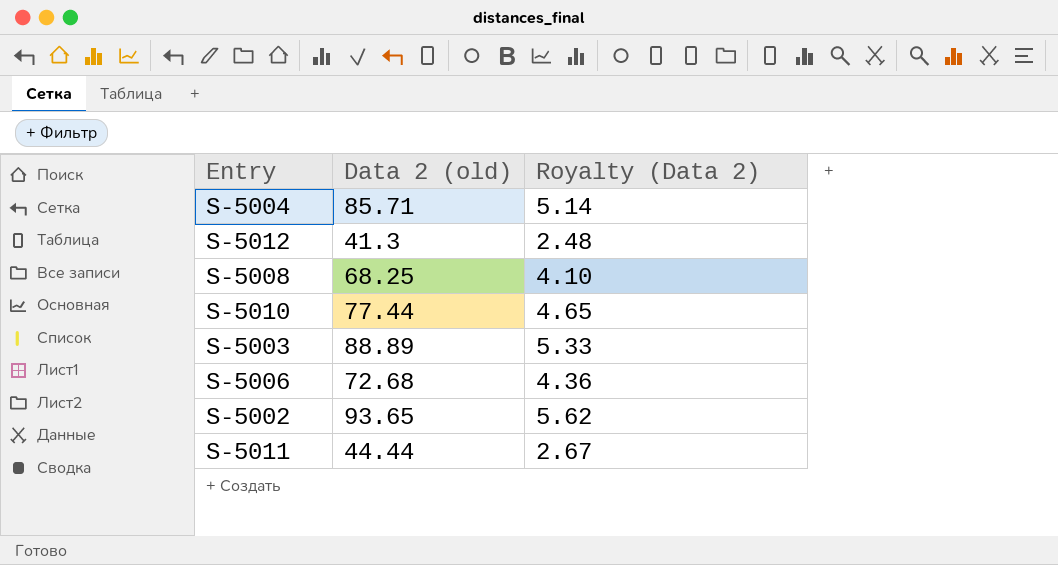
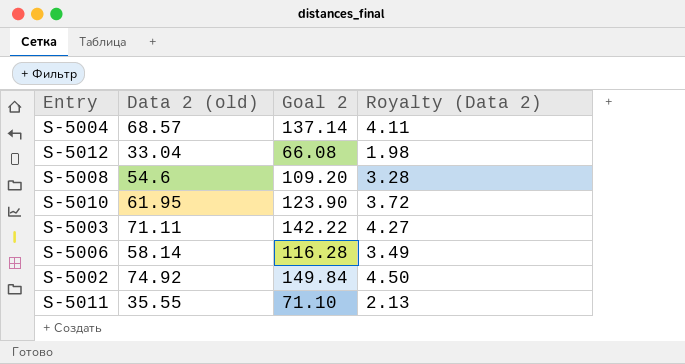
column Goal 2 | formula: none -> [Data 2 (old)] * 2
S-5004 | Data 2 (old): 85.71 -> 68.57
S-5004 | Royalty (Data 2): 5.14 -> 4.11
S-5012 | Data 2 (old): 41.3 -> 33.04
S-5012 | Royalty (Data 2): 2.48 -> 1.98
S-5008 | Data 2 (old): 68.25 -> 54.6
S-5008 | Royalty (Data 2): 4.10 -> 3.28
S-5010 | Data 2 (old): 77.44 -> 61.95
S-5010 | Royalty (Data 2): 4.65 -> 3.72
S-5003 | Data 2 (old): 88.89 -> 71.11
S-5003 | Royalty (Data 2): 5.33 -> 4.27
S-5006 | Data 2 (old): 72.68 -> 58.14
S-5006 | Royalty (Data 2): 4.36 -> 3.49
S-5002 | Data 2 (old): 93.65 -> 74.92
S-5002 | Royalty (Data 2): 5.62 -> 4.50
S-5011 | Data 2 (old): 44.44 -> 35.55
S-5011 | Royalty (Data 2): 2.67 -> 2.13

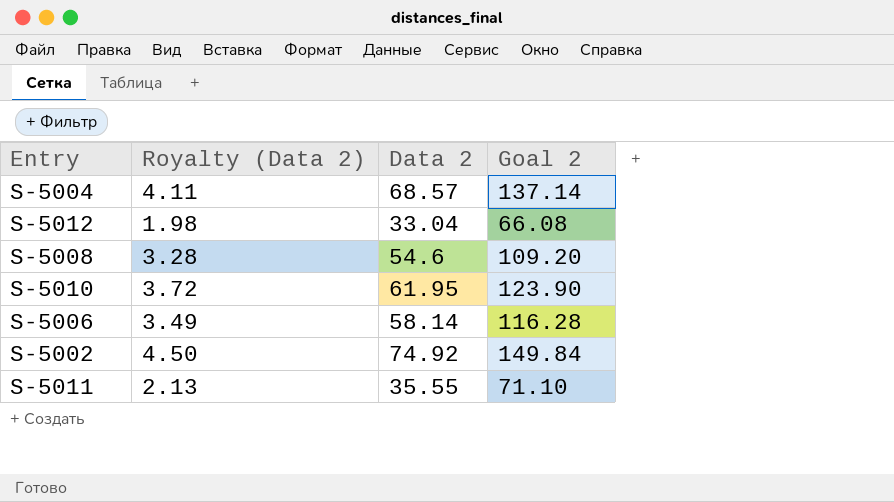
column Royalty (Data 2) | position: 4 -> 2
column name: Data 2 (old) -> Data 2
row S-5003: 71.11 | 142.22 | 4.27 -> none

